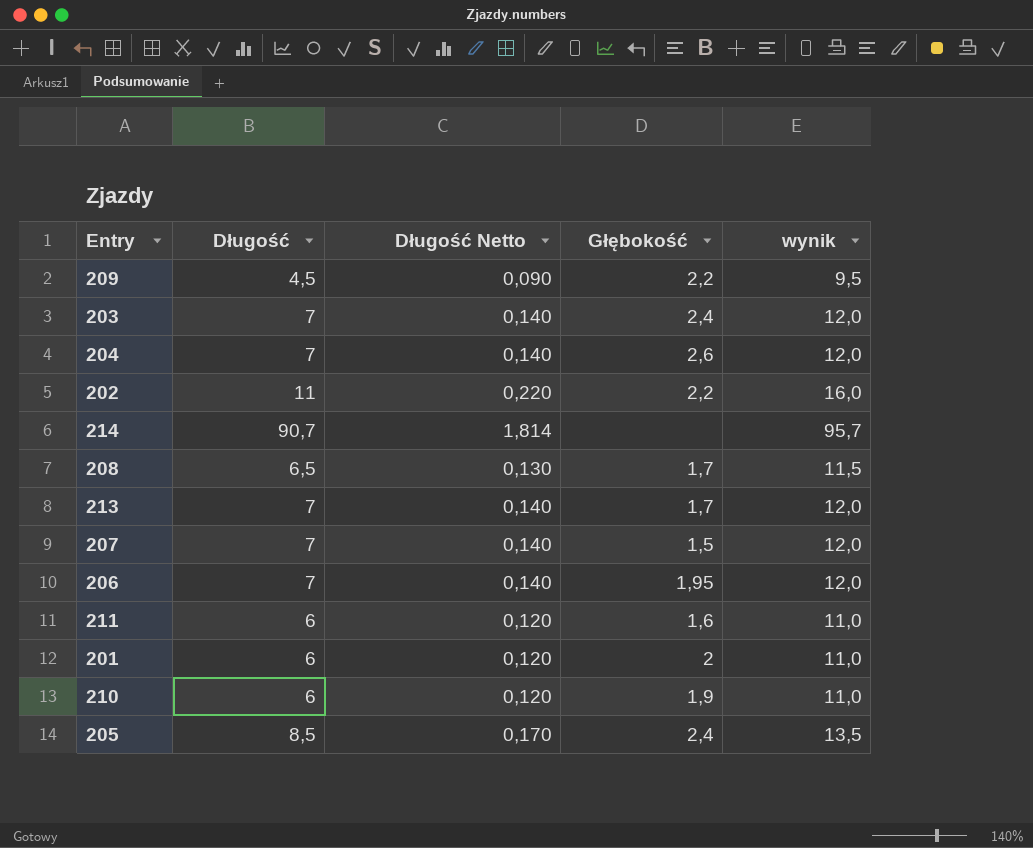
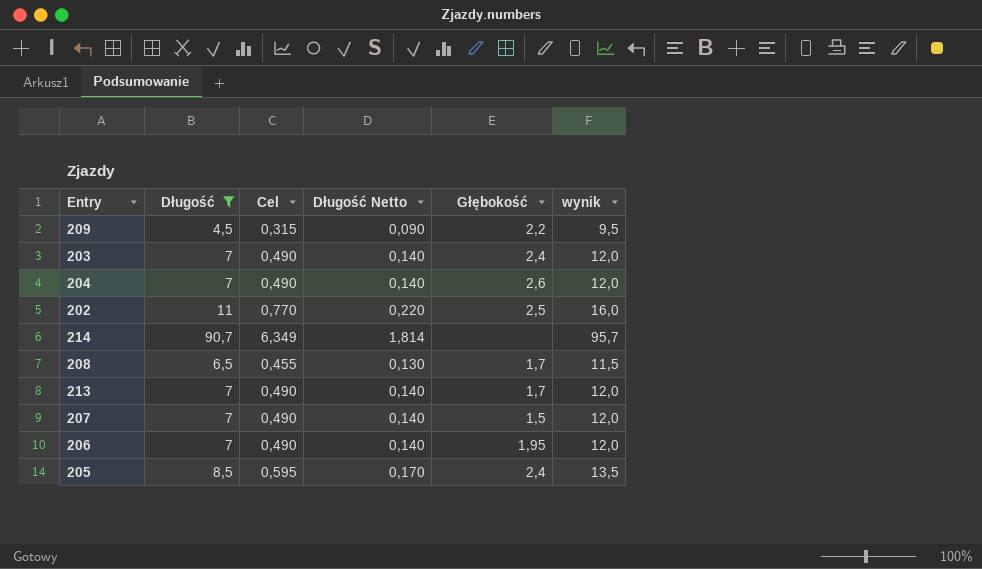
filter: none -> Długość != 6
column Cel | formula: none -> [Długość] * 0,07
202 | Głębokość: 2,2 -> 2,5

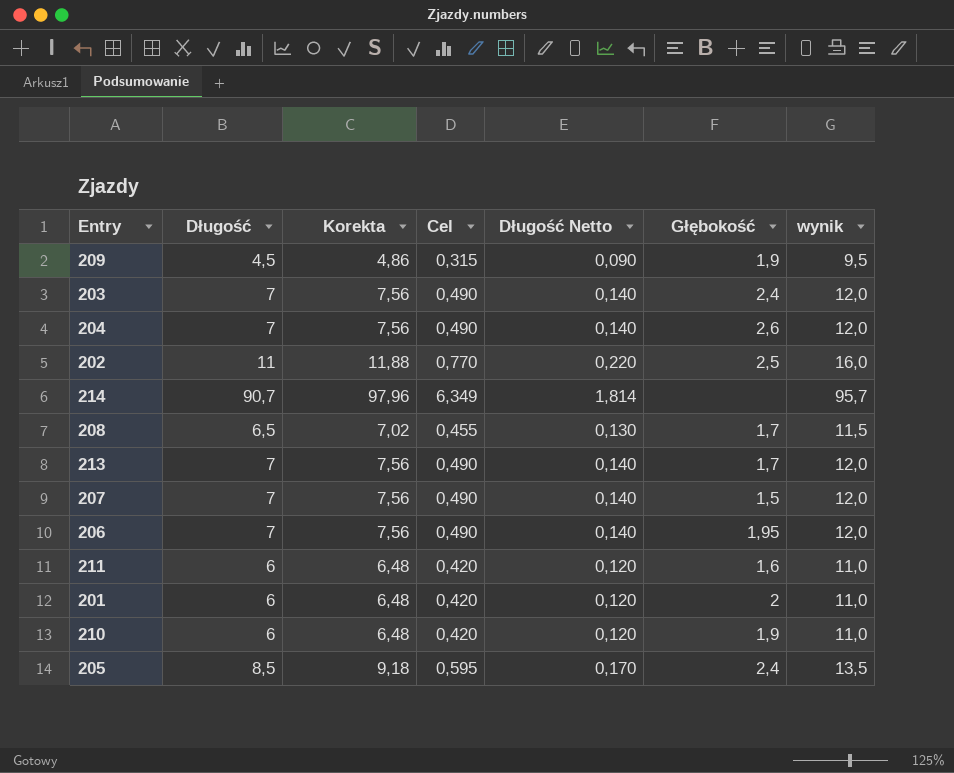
filter: Długość != 6 -> none
column Korekta | formula: none -> [Długość] * 1,08
209 | Głębokość: 2,2 -> 1,9

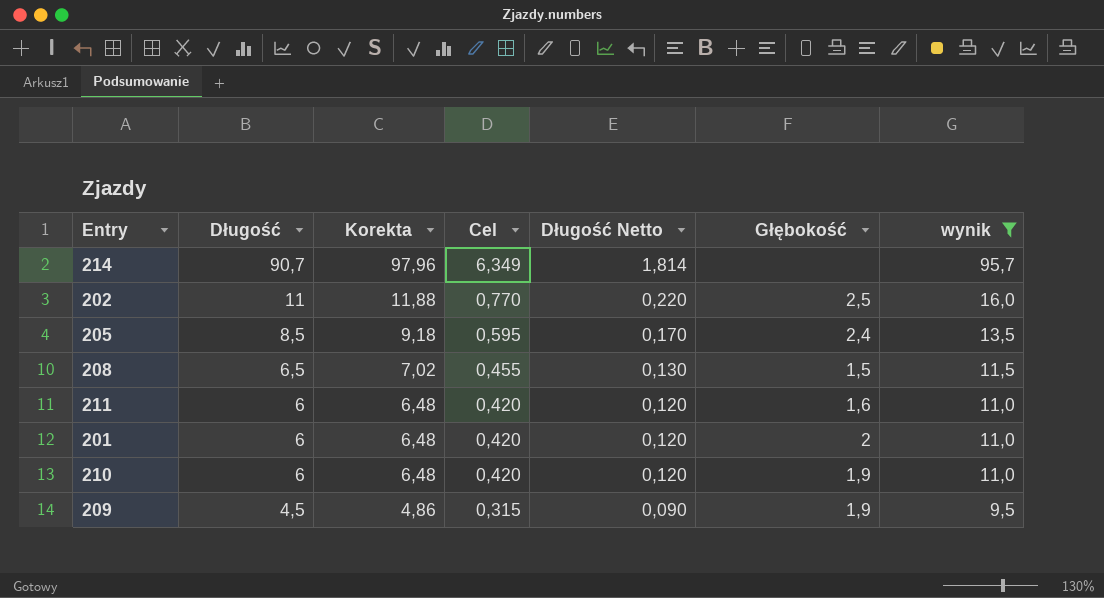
filter: none -> wynik != 12,0
row order: none -> Długość descending
208 | Głębokość: 1,7 -> 1,5

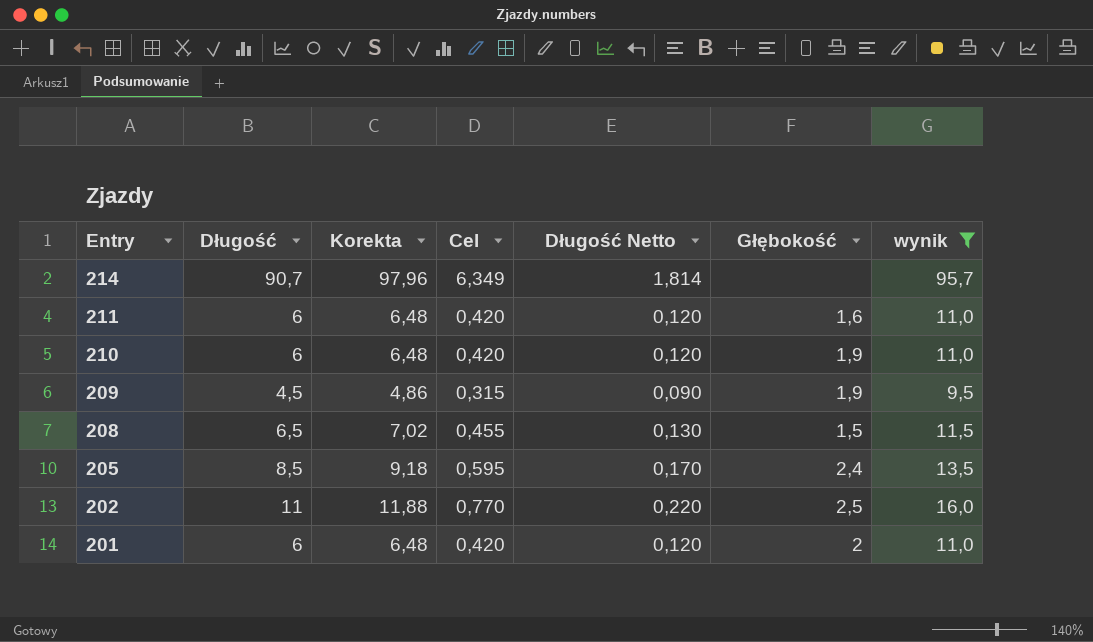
row order: Długość descending -> Entry descending

